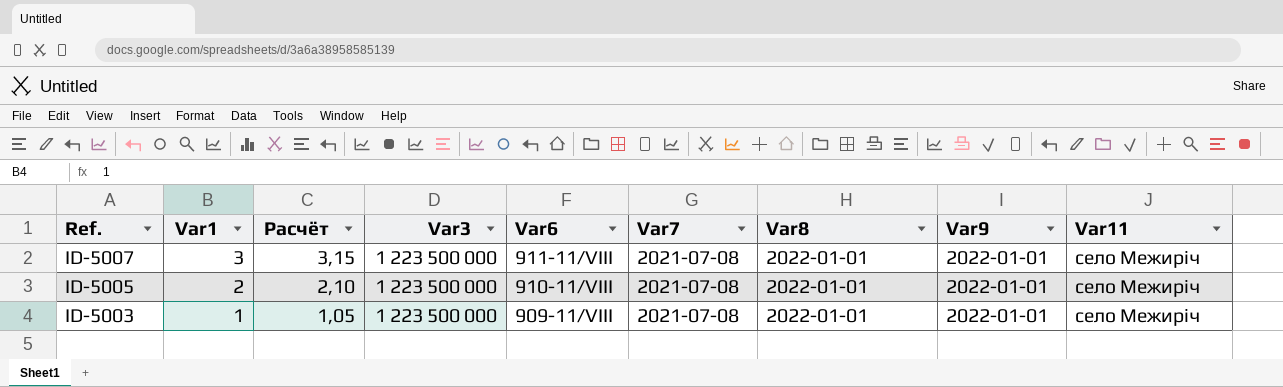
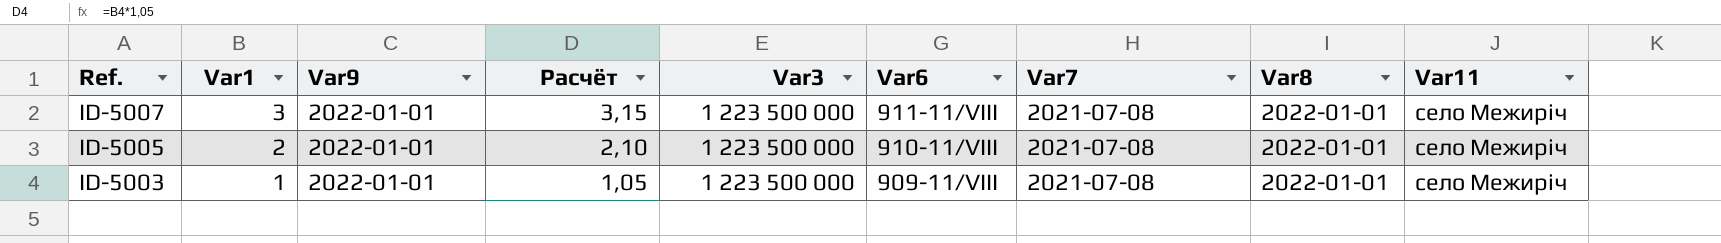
column Var9 | position: 8 -> 3

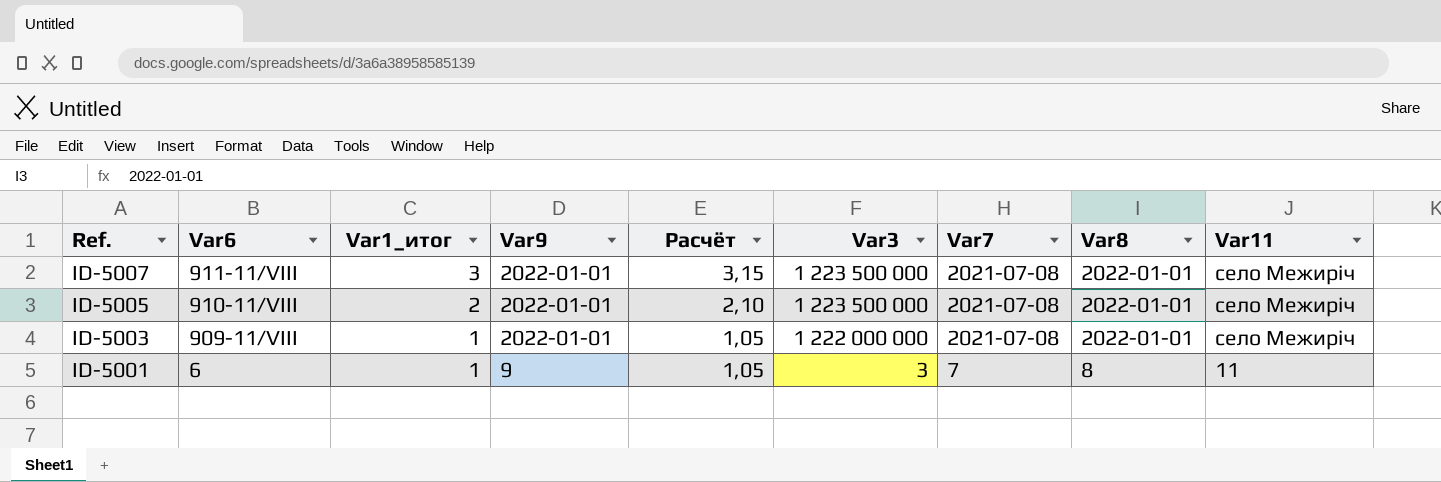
column Var6 | position: 6 -> 2
column name: Var1 -> Var1_итог
ID-5003 | Var3: 1 223 500 000 -> 1 222 000 000
row ID-5001: none -> 6 | 1 | 9 | 1,05 | 3 | 7 | 8 | 11

